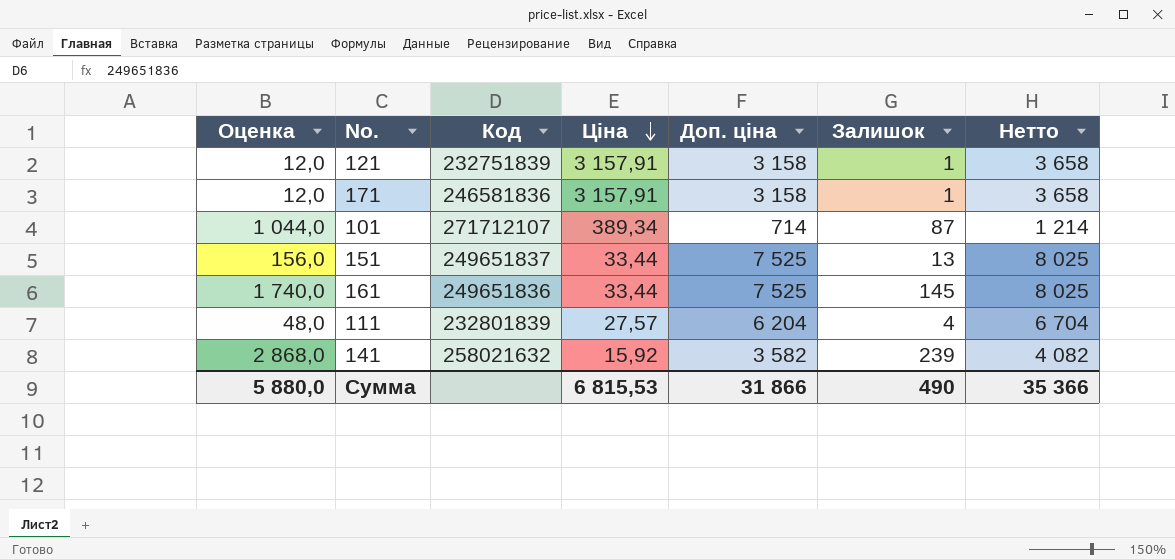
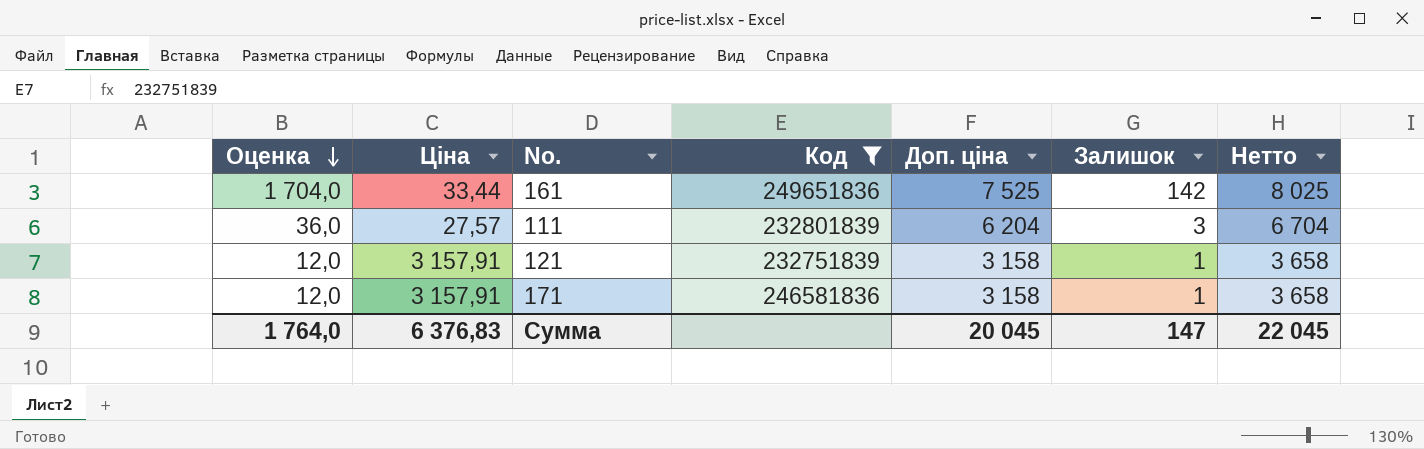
filter: none -> Код <= 249651836
row order: Ціна descending -> Оценка descending
column Ціна | position: 4 -> 2
161 | Оценка: 1 740,0 -> 1 704,0
161 | Залишок: 145 -> 142
111 | Оценка: 48,0 -> 36,0
111 | Залишок: 4 -> 3
Сумма | Оценка: 5 880,0 -> 1 764,0
Сумма | Ціна: 6 815,53 -> 6 376,83
Сумма | Доп. ціна: 31 866 -> 20 045
Сумма | Залишок: 490 -> 147
Сумма | Нетто: 35 366 -> 22 045

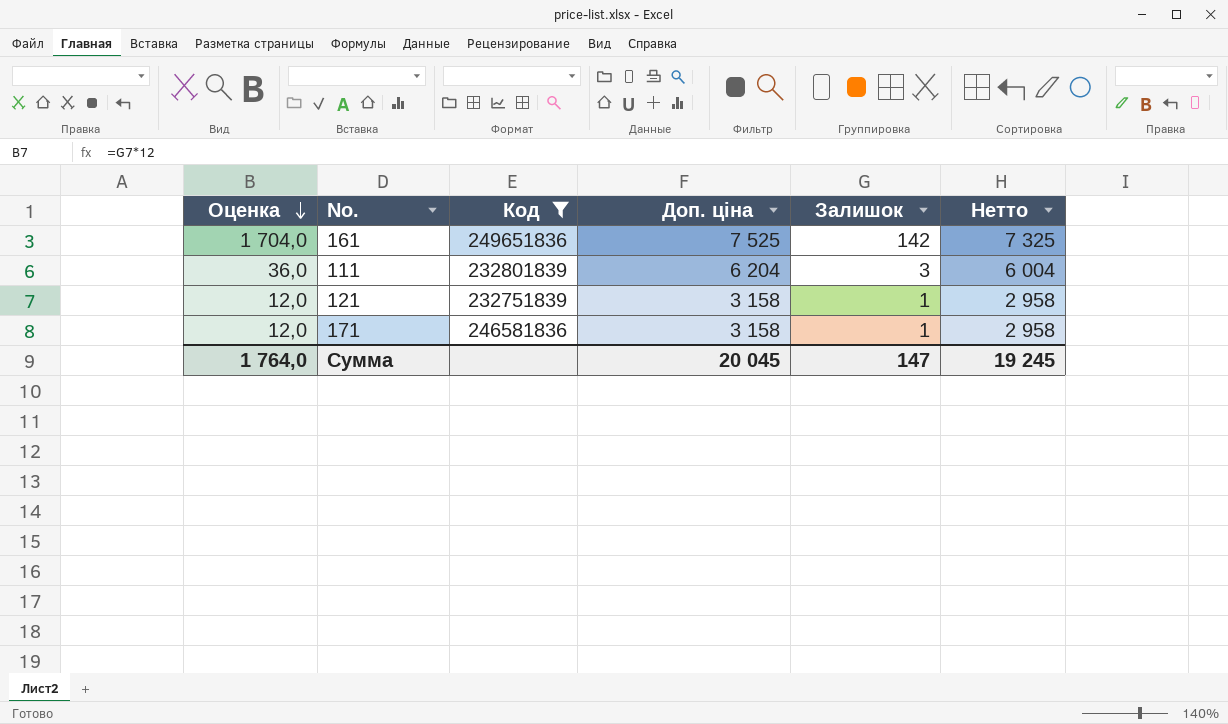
column Ціна | position: 2 -> none
column Нетто | formula: [Доп. ціна] + 500 -> [Доп. ціна] - 200
Сумма | Нетто: 22 045 -> 19 245

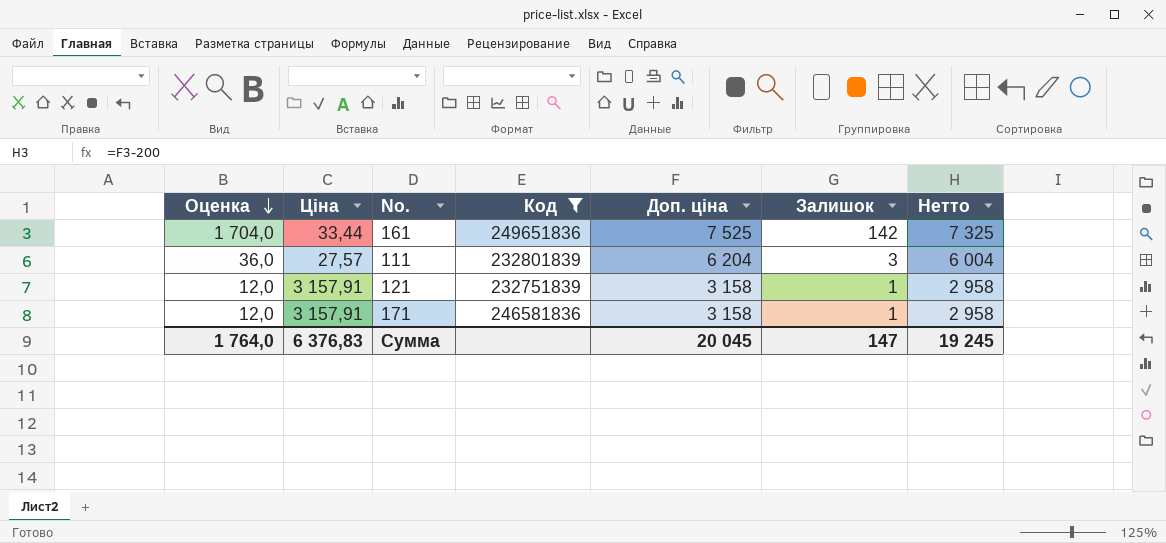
column Ціна | position: none -> 2

